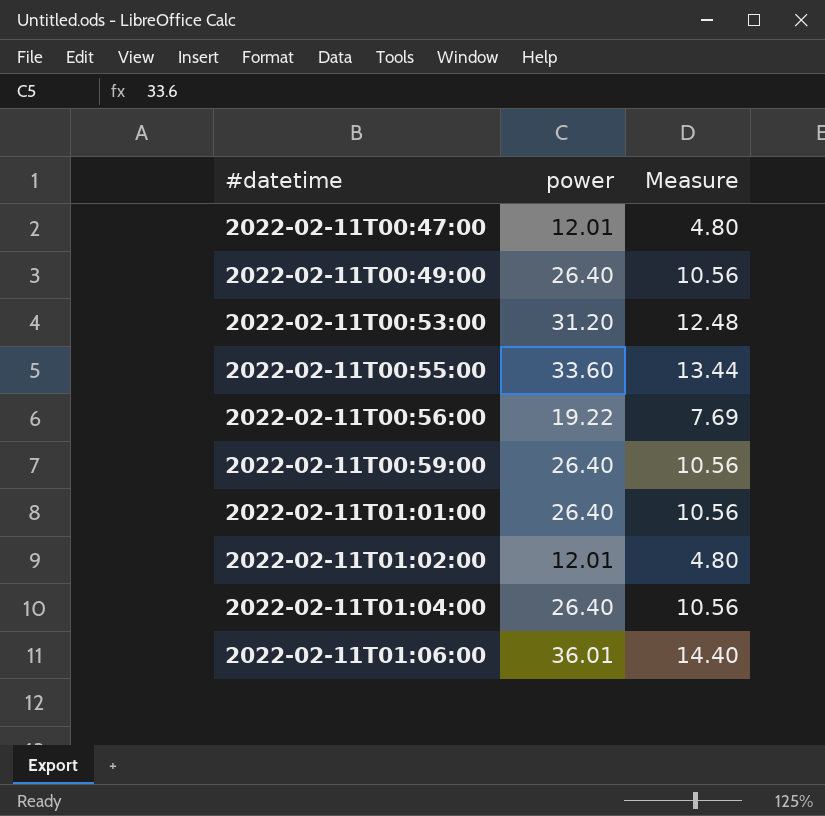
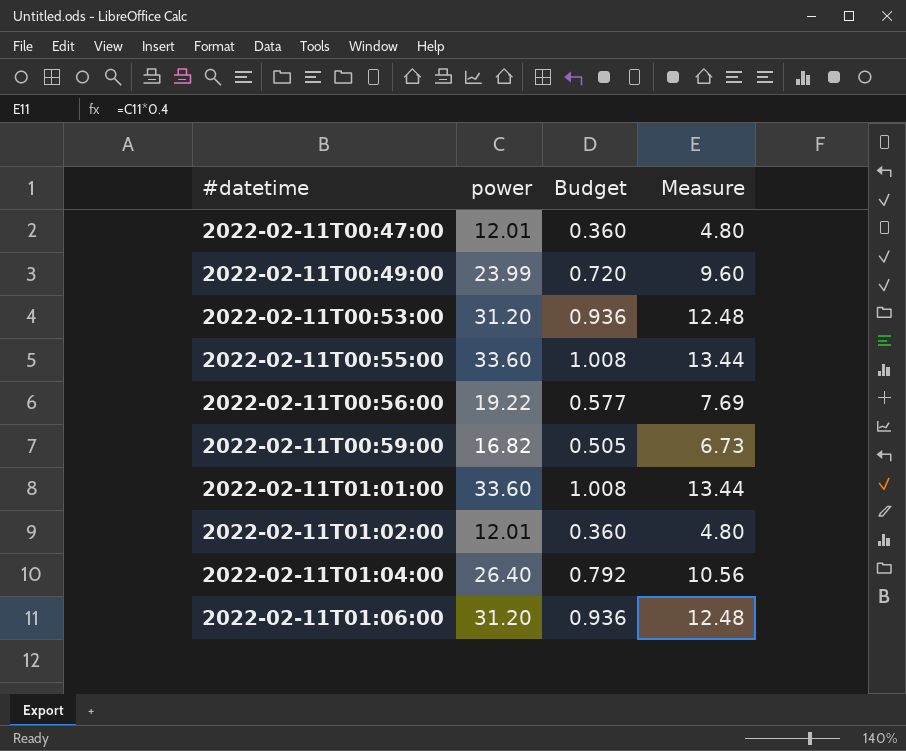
column Budget | formula: none -> [power] * 0.03
2022-02-11T00:49:00 | power: 26.40 -> 23.99
2022-02-11T00:49:00 | Measure: 10.56 -> 9.60
2022-02-11T00:59:00 | power: 26.40 -> 16.82
2022-02-11T00:59:00 | Measure: 10.56 -> 6.73
2022-02-11T01:01:00 | power: 26.40 -> 33.60
2022-02-11T01:01:00 | Measure: 10.56 -> 13.44
2022-02-11T01:06:00 | power: 36.01 -> 31.20
2022-02-11T01:06:00 | Measure: 14.40 -> 12.48

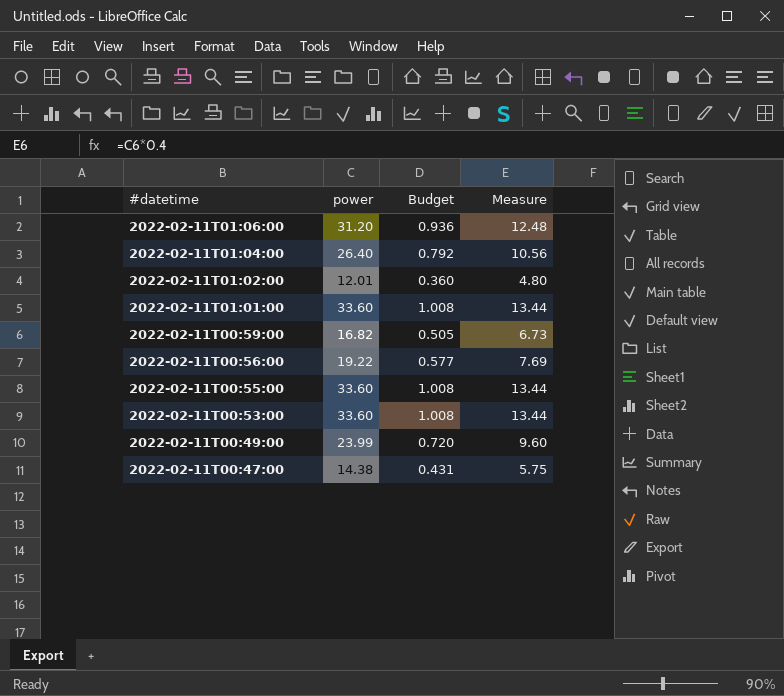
row order: #datetime ascending -> #datetime descending
2022-02-11T00:53:00 | power: 31.20 -> 33.60
2022-02-11T00:53:00 | Budget: 0.936 -> 1.008
2022-02-11T00:53:00 | Measure: 12.48 -> 13.44
2022-02-11T00:47:00 | power: 12.01 -> 14.38
2022-02-11T00:47:00 | Budget: 0.360 -> 0.431
2022-02-11T00:47:00 | Measure: 4.80 -> 5.75

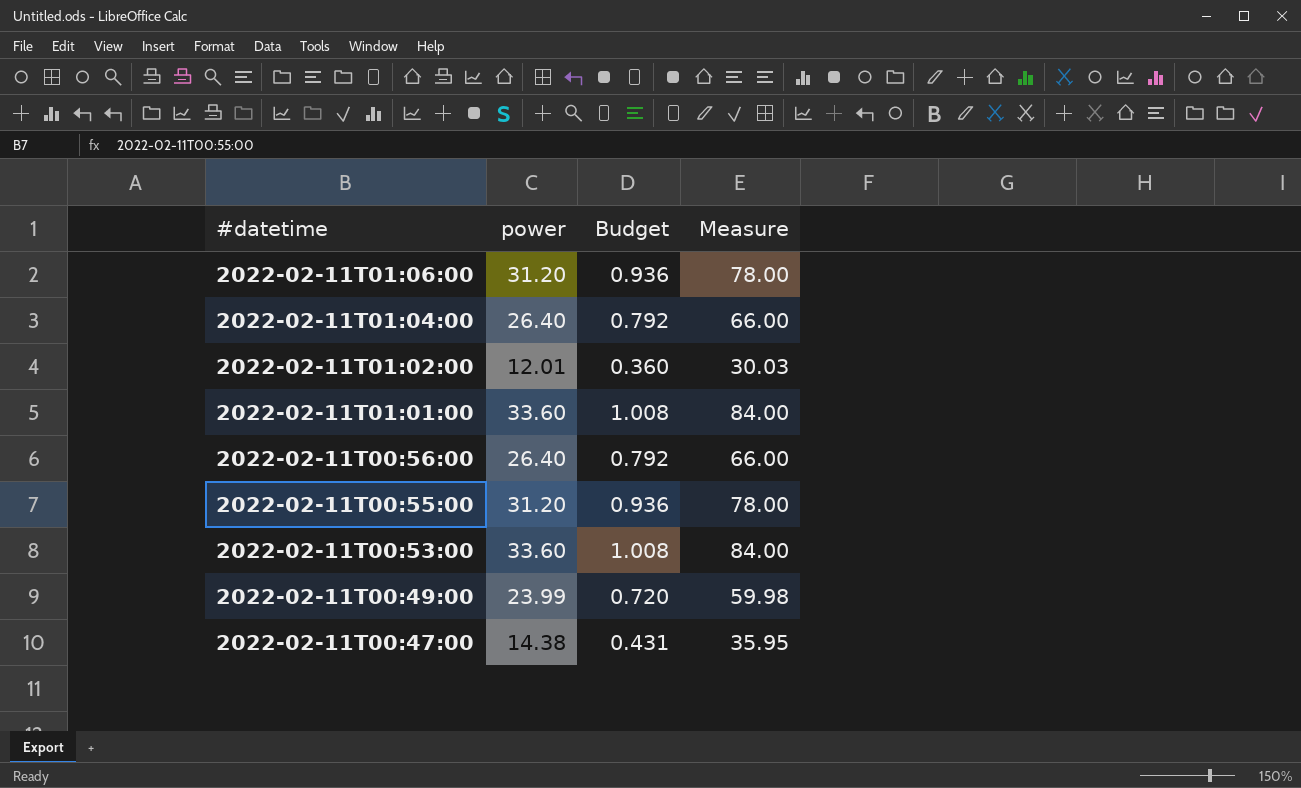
column Measure | formula: [power] * 0.4 -> [power] * 2.5
row 2022-02-11T00:59:00: 16.82 | 0.505 | 6.73 -> none
2022-02-11T00:56:00 | power: 19.22 -> 26.40
2022-02-11T00:56:00 | Budget: 0.577 -> 0.792
2022-02-11T00:55:00 | power: 33.60 -> 31.20
2022-02-11T00:55:00 | Budget: 1.008 -> 0.936

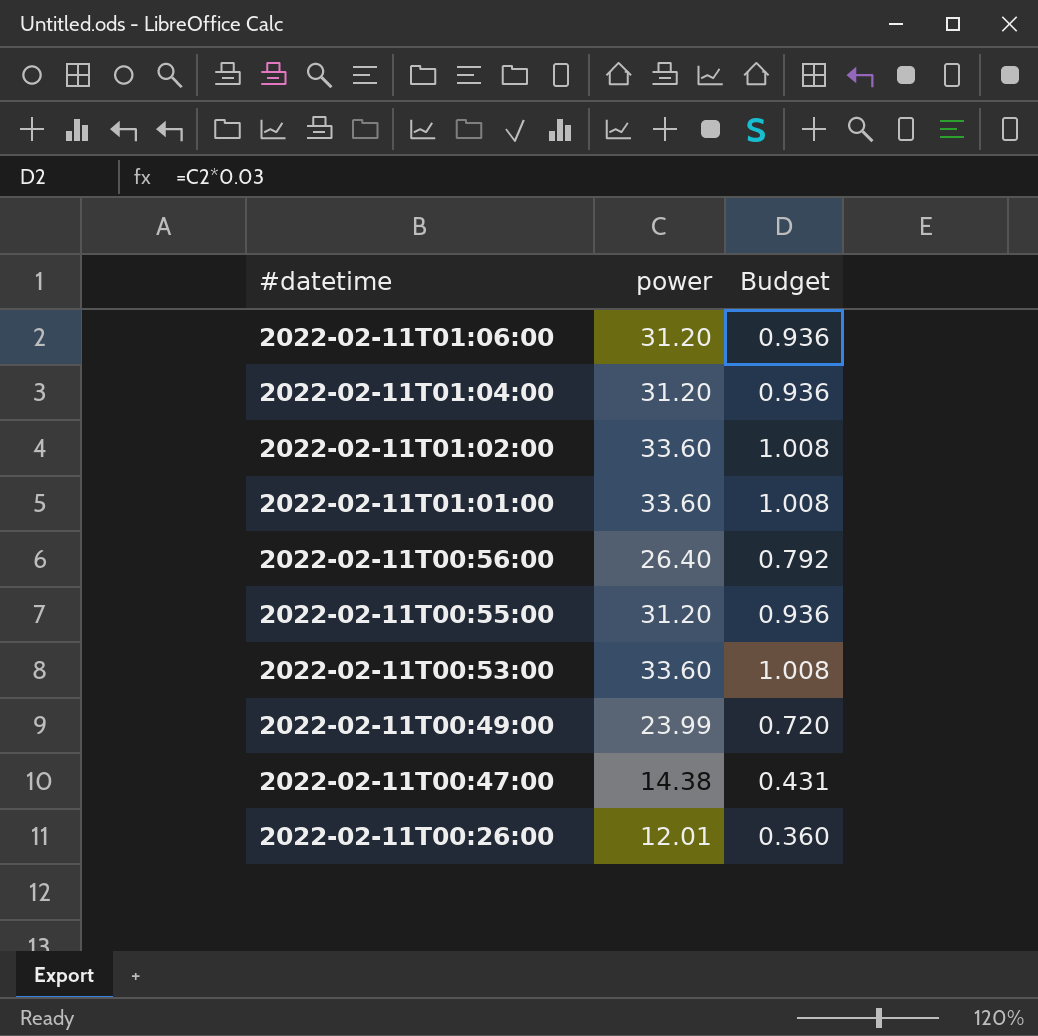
column Measure | formula: [power] * 2.5 -> none
2022-02-11T01:04:00 | power: 26.40 -> 31.20
2022-02-11T01:04:00 | Budget: 0.792 -> 0.936
2022-02-11T01:02:00 | power: 12.01 -> 33.60
2022-02-11T01:02:00 | Budget: 0.360 -> 1.008
row 2022-02-11T00:26:00: none -> 12.01 | 0.360

